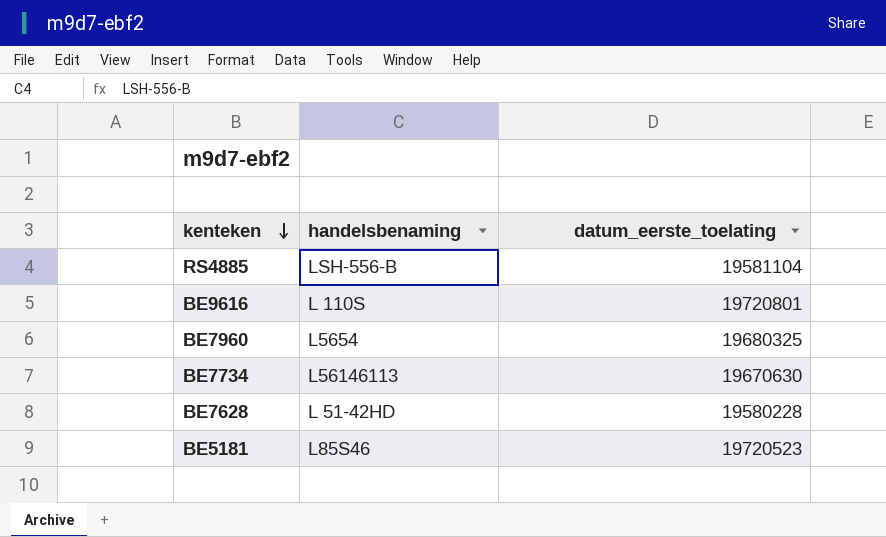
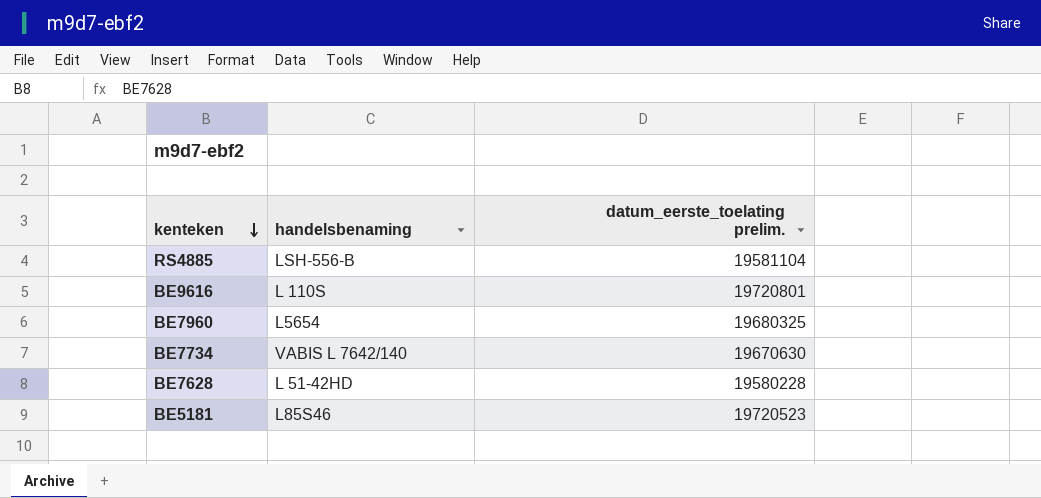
column name: datum_eerste_toelating -> datum_eerste_toelating prelim.
BE7734 | handelsbenaming: L56146113 -> VABIS L 7642/140

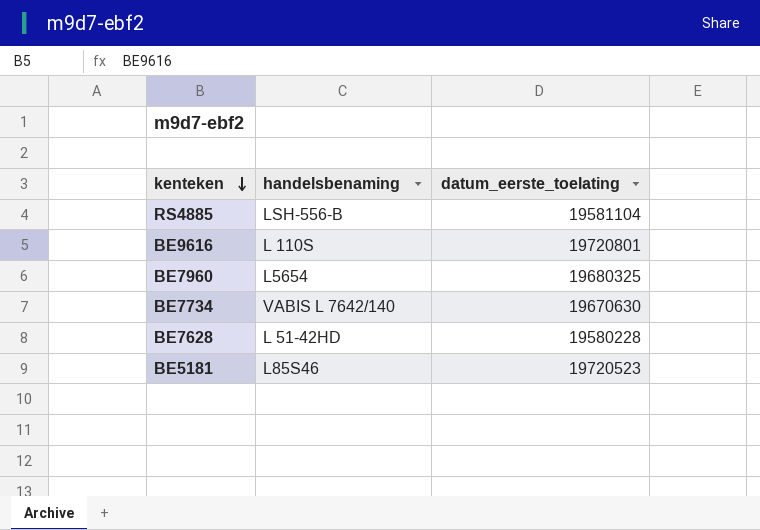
column name: datum_eerste_toelating prelim. -> datum_eerste_toelating

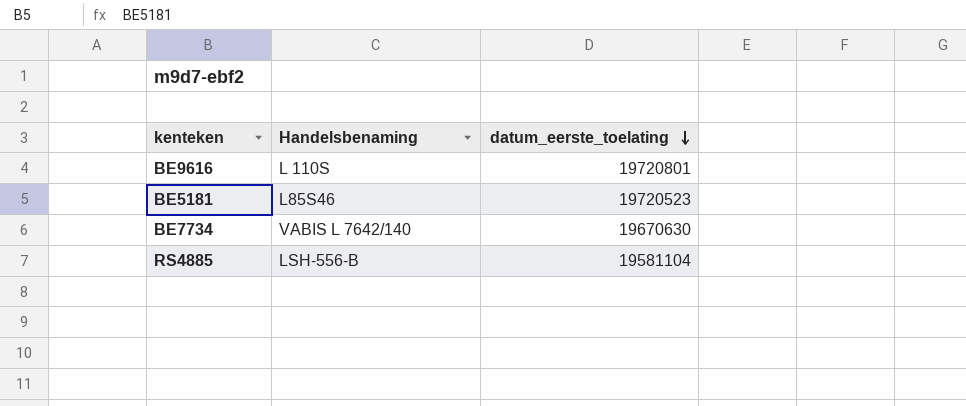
row order: kenteken descending -> datum_eerste_toelating descending
column name: handelsbenaming -> Handelsbenaming
row BE7960: L5654 | 19680325 -> none
row BE7628: L 51-42HD | 19580228 -> none

